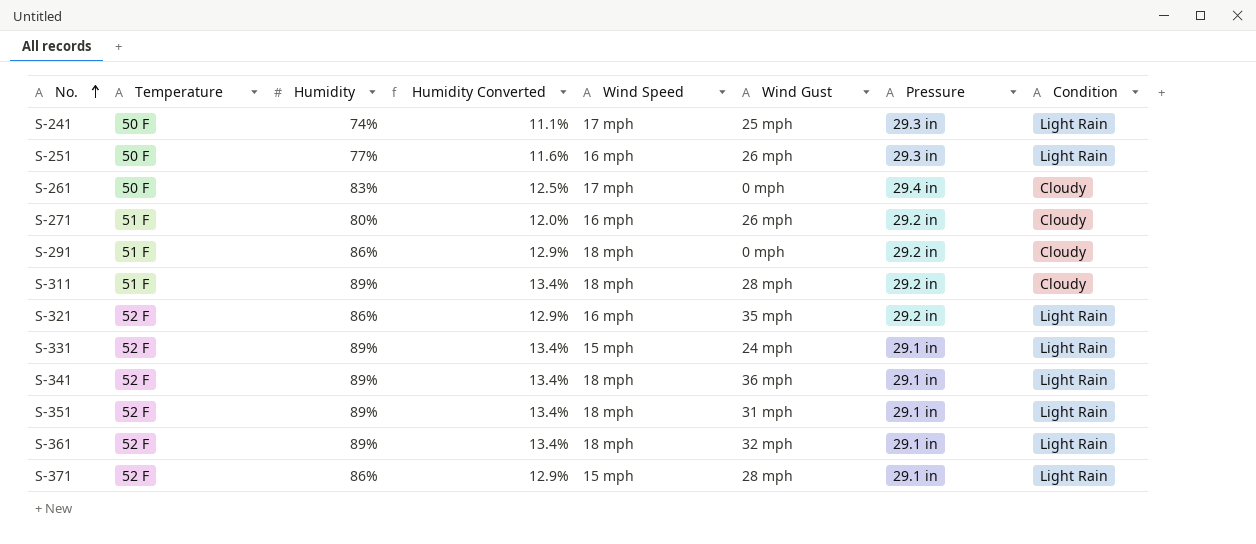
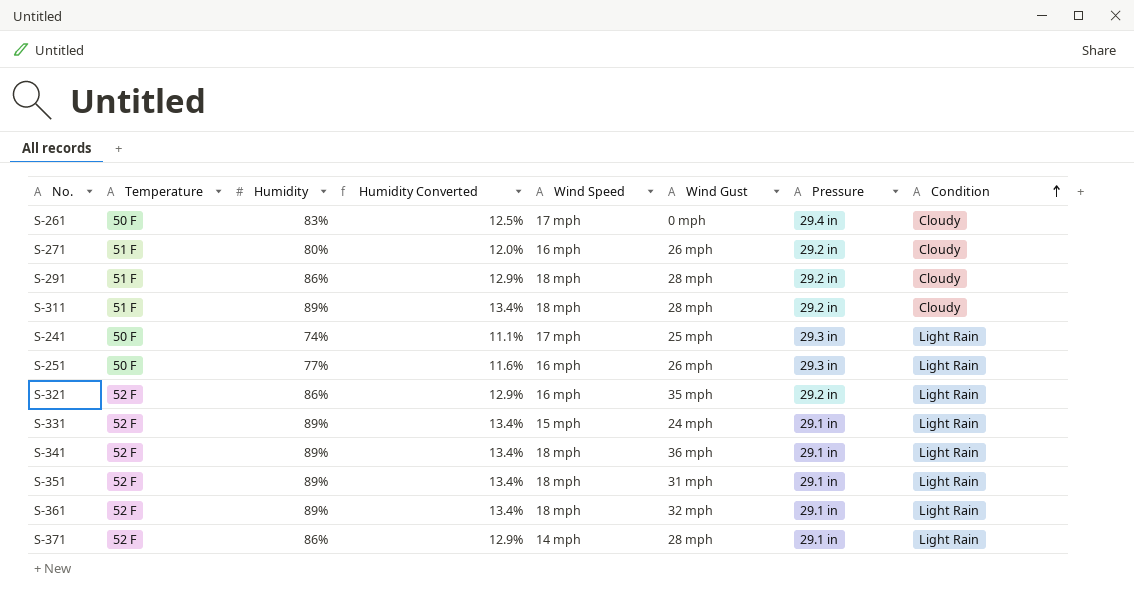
row order: No. ascending -> Condition ascending
S-291 | Wind Gust: 0 mph -> 28 mph
S-371 | Wind Speed: 15 mph -> 14 mph

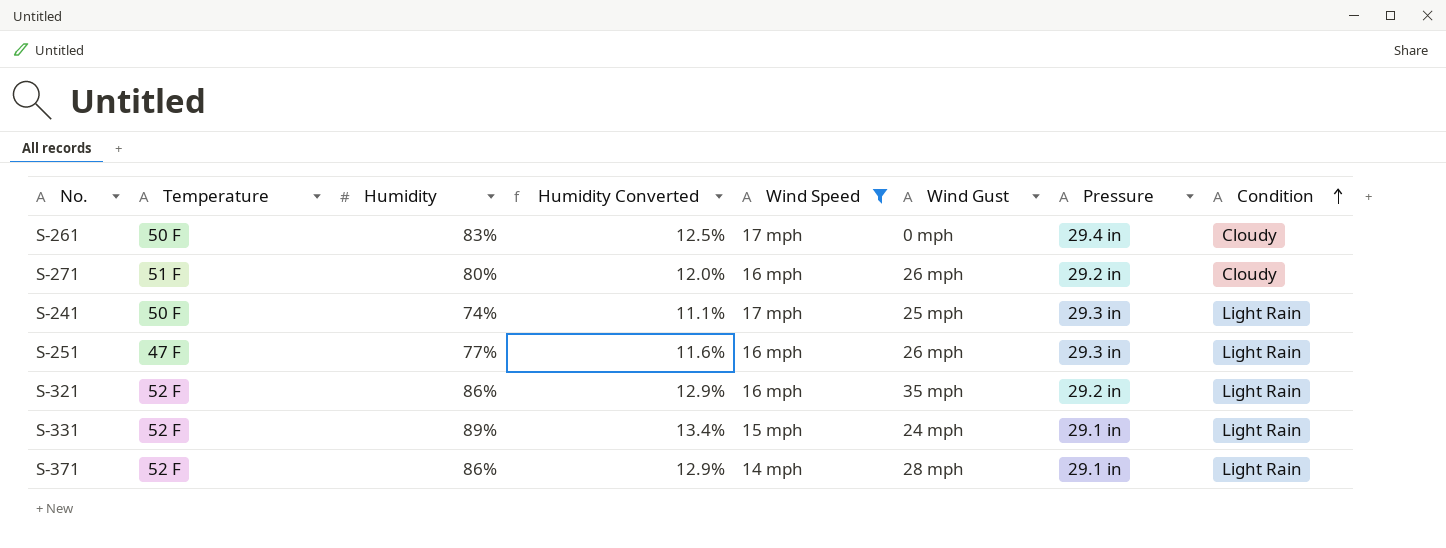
filter: none -> Wind Speed != 18 mph
S-251 | Temperature: 50 F -> 47 F

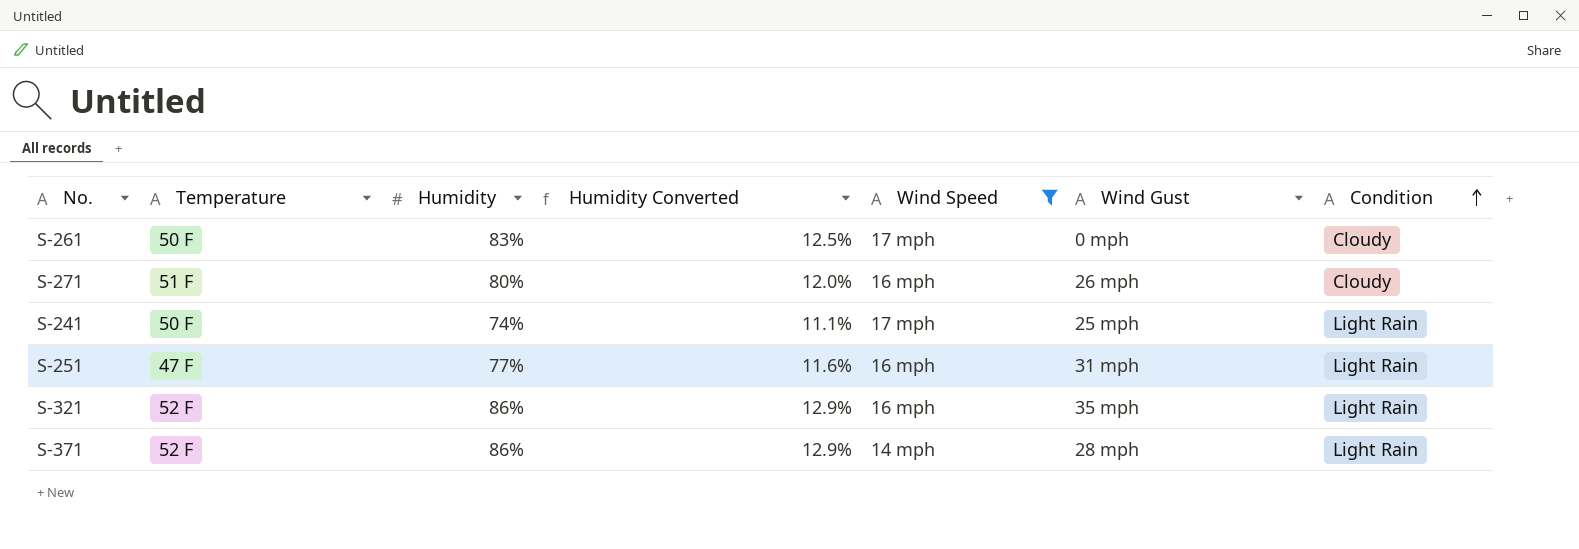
column Pressure | position: 7 -> none
row S-331: 52 F | 89% | 13.4% | 15 mph | 24 mph | 29.1 in | Light Rain -> none
S-251 | Wind Gust: 26 mph -> 31 mph

